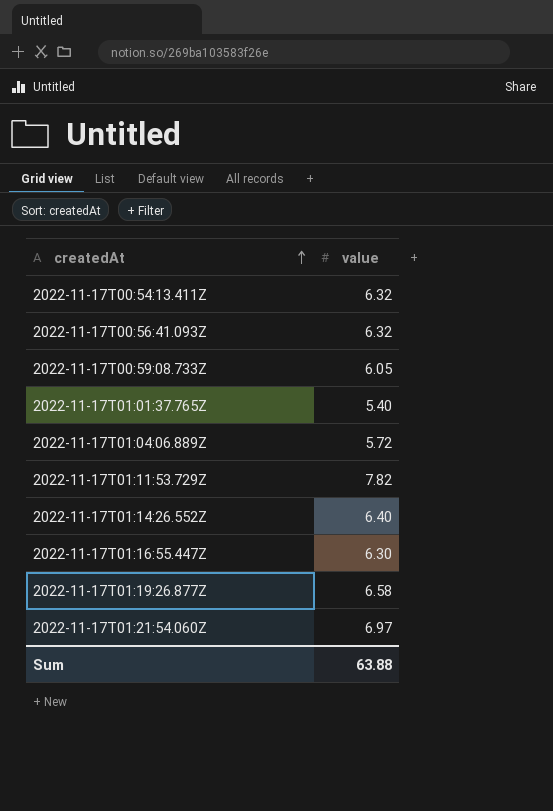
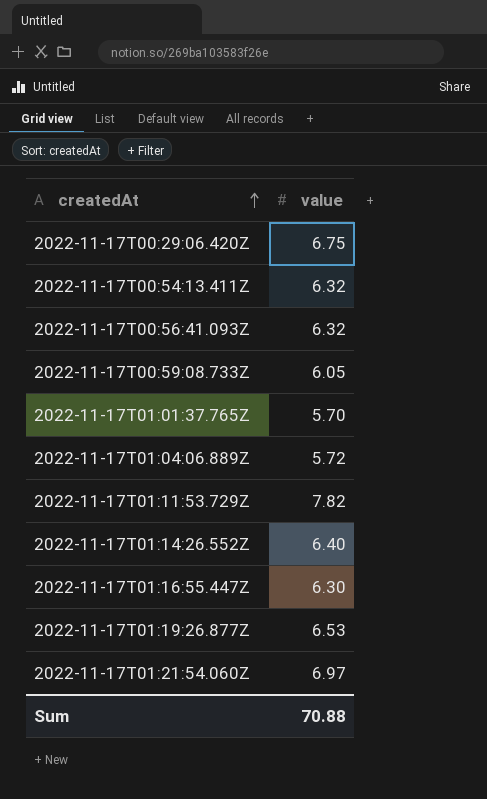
row 2022-11-17T00:29:06.420Z: none -> 6.75
2022-11-17T01:01:37.765Z | value: 5.40 -> 5.70
2022-11-17T01:19:26.877Z | value: 6.58 -> 6.53
Sum | value: 63.88 -> 70.88

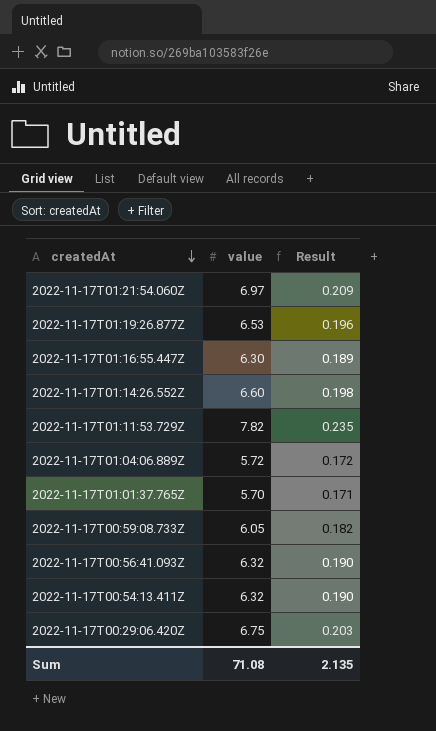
row order: createdAt ascending -> createdAt descending
column Result | formula: none -> [value] * 0.03
2022-11-17T01:14:26.552Z | value: 6.40 -> 6.60
Sum | value: 70.88 -> 71.08

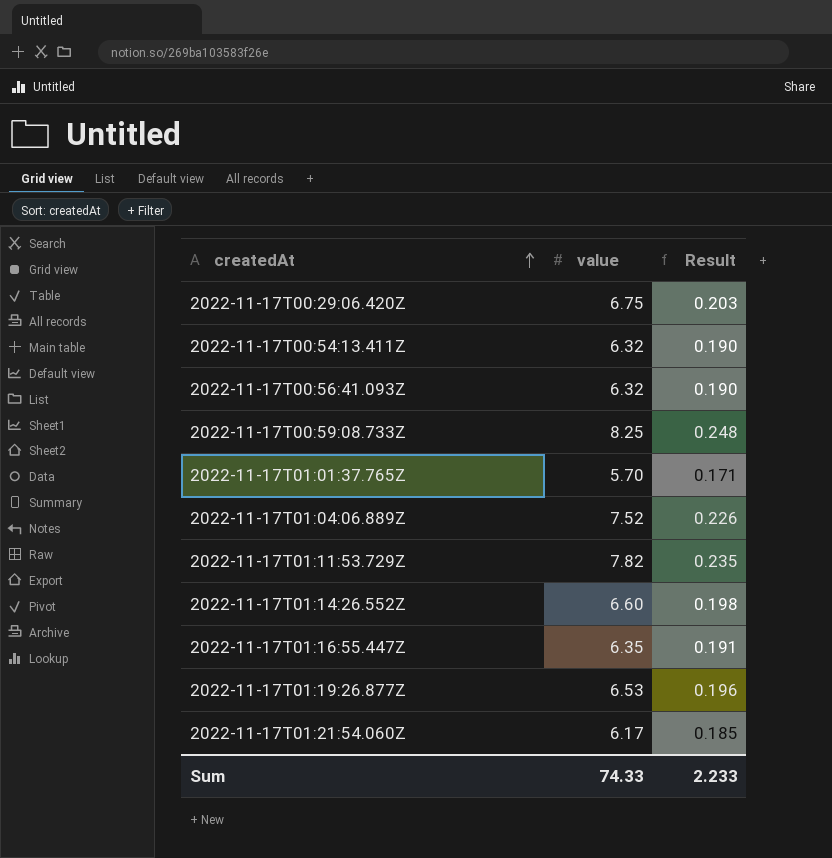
row order: createdAt descending -> createdAt ascending
2022-11-17T00:59:08.733Z | value: 6.05 -> 8.25
2022-11-17T00:59:08.733Z | Result: 0.182 -> 0.248
2022-11-17T01:04:06.889Z | value: 5.72 -> 7.52
2022-11-17T01:04:06.889Z | Result: 0.172 -> 0.226
2022-11-17T01:16:55.447Z | value: 6.30 -> 6.35
2022-11-17T01:16:55.447Z | Result: 0.189 -> 0.191
2022-11-17T01:21:54.060Z | value: 6.97 -> 6.17
2022-11-17T01:21:54.060Z | Result: 0.209 -> 0.185
Sum | value: 71.08 -> 74.33
Sum | Result: 2.135 -> 2.233

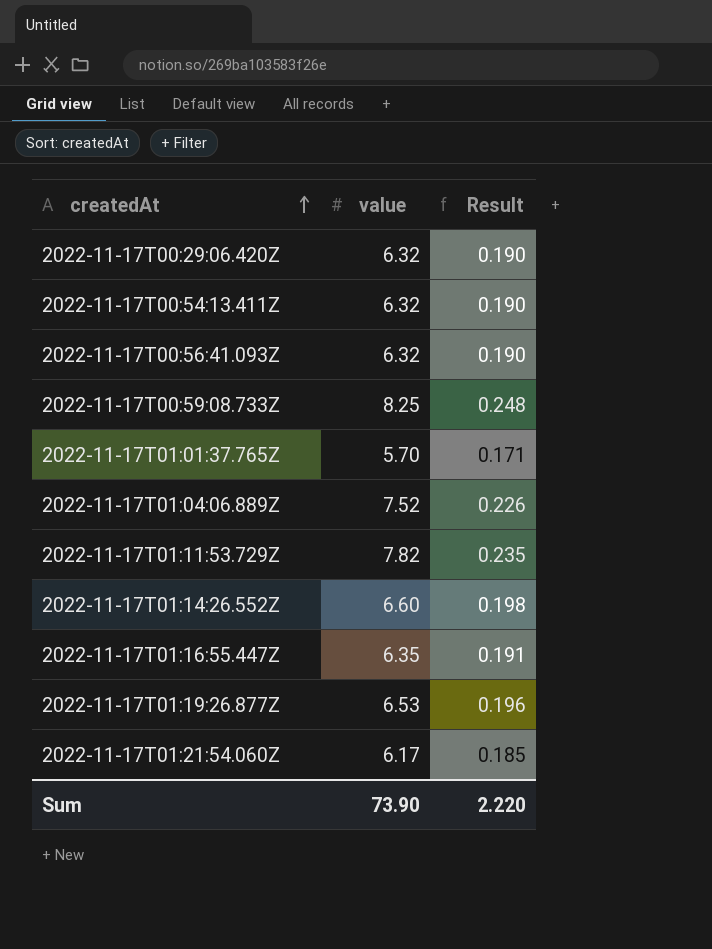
2022-11-17T00:29:06.420Z | value: 6.75 -> 6.32
2022-11-17T00:29:06.420Z | Result: 0.203 -> 0.190
Sum | value: 74.33 -> 73.90
Sum | Result: 2.233 -> 2.220

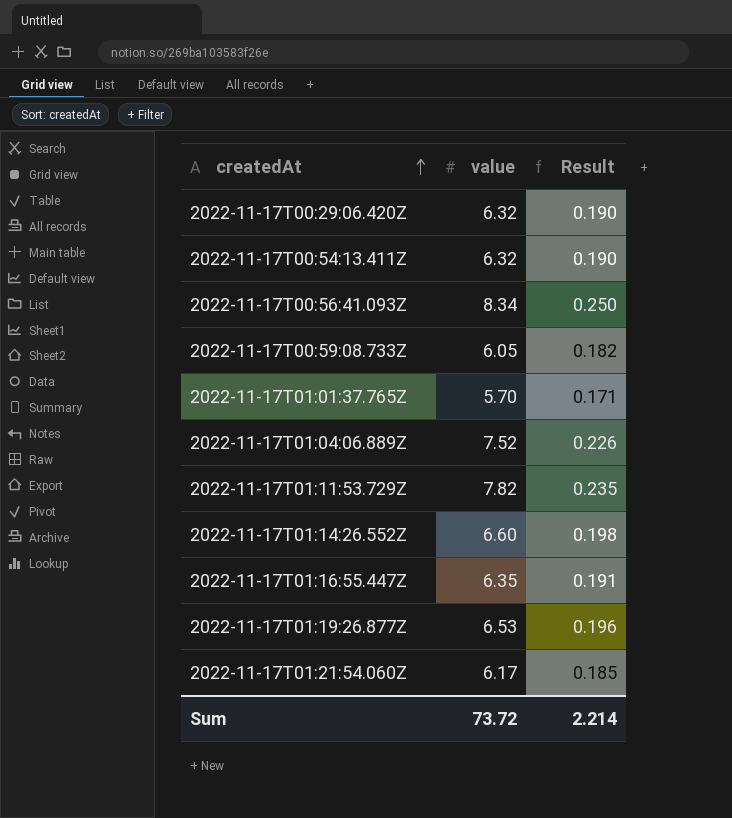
2022-11-17T00:56:41.093Z | value: 6.32 -> 8.34
2022-11-17T00:56:41.093Z | Result: 0.190 -> 0.250
2022-11-17T00:59:08.733Z | value: 8.25 -> 6.05
2022-11-17T00:59:08.733Z | Result: 0.248 -> 0.182
Sum | value: 73.90 -> 73.72
Sum | Result: 2.220 -> 2.214

